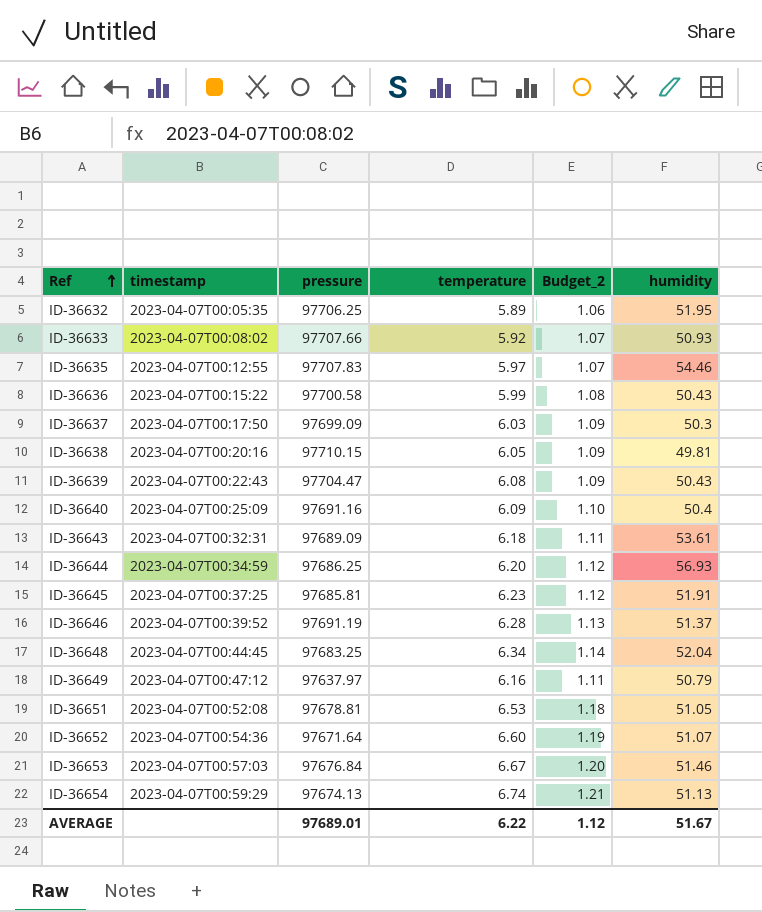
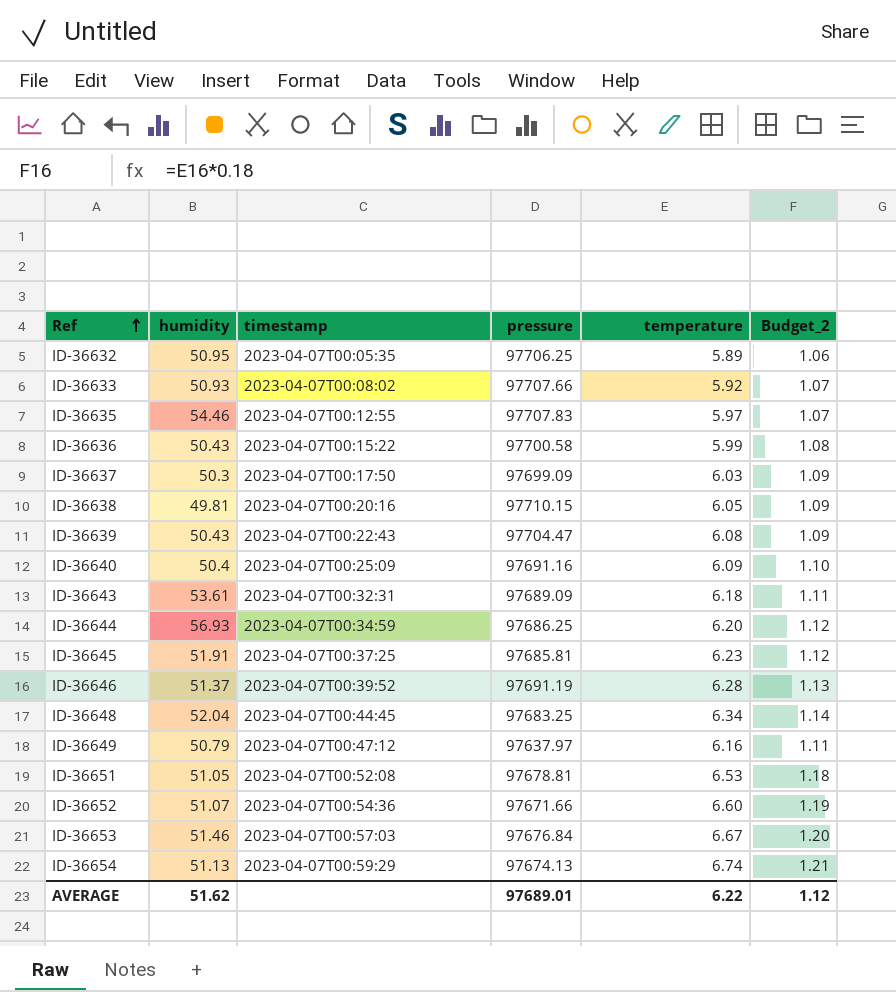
column humidity | position: 6 -> 2
ID-36632 | humidity: 51.95 -> 50.95
ID-36652 | pressure: 97671.64 -> 97671.66
AVERAGE | humidity: 51.67 -> 51.62

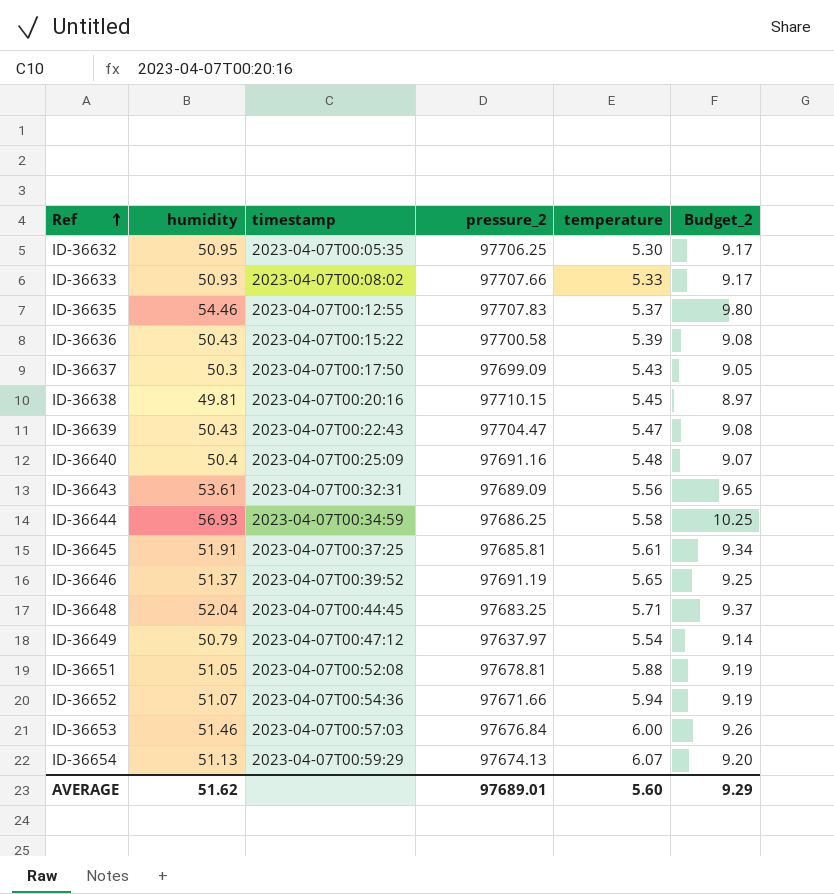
column name: pressure -> pressure_2
column Budget_2 | formula: [temperature] * 0.18 -> [humidity] * 0.18
ID-36632 | temperature: 5.89 -> 5.30
ID-36633 | temperature: 5.92 -> 5.33
ID-36635 | temperature: 5.97 -> 5.37
ID-36636 | temperature: 5.99 -> 5.39
ID-36637 | temperature: 6.03 -> 5.43
ID-36638 | temperature: 6.05 -> 5.45
ID-36639 | temperature: 6.08 -> 5.47
ID-36640 | temperature: 6.09 -> 5.48
ID-36643 | temperature: 6.18 -> 5.56
ID-36644 | temperature: 6.20 -> 5.58
ID-36645 | temperature: 6.23 -> 5.61
ID-36646 | temperature: 6.28 -> 5.65
ID-36648 | temperature: 6.34 -> 5.71
ID-36649 | temperature: 6.16 -> 5.54
ID-36651 | temperature: 6.53 -> 5.88
ID-36652 | temperature: 6.60 -> 5.94
ID-36653 | temperature: 6.67 -> 6.00
ID-36654 | temperature: 6.74 -> 6.07
AVERAGE | temperature: 6.22 -> 5.60
AVERAGE | Budget_2: 1.12 -> 9.29

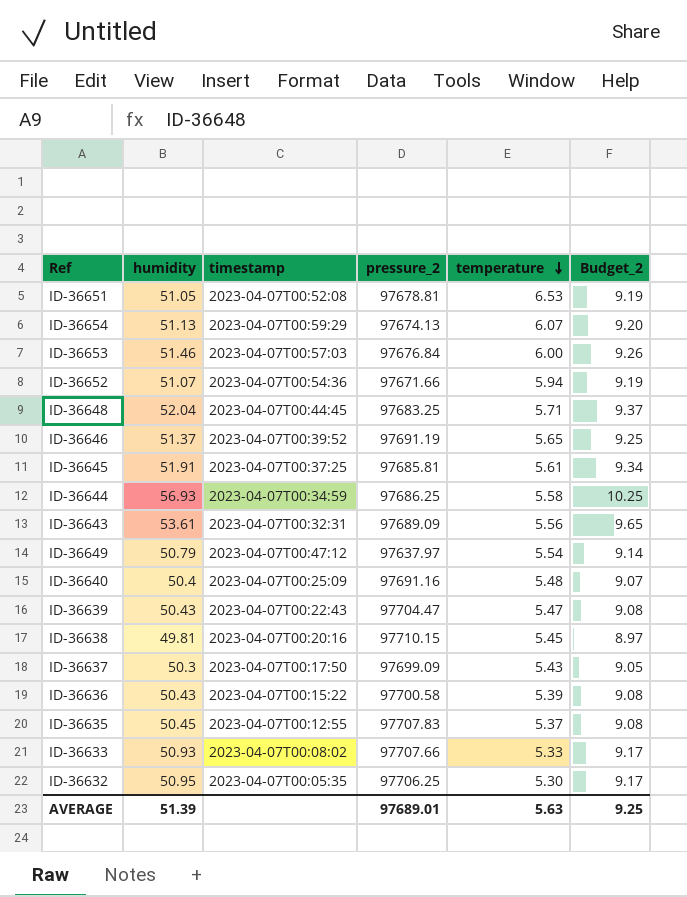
row order: Ref ascending -> temperature descending
ID-36651 | temperature: 5.88 -> 6.53
ID-36635 | humidity: 54.46 -> 50.45
ID-36635 | Budget_2: 9.80 -> 9.08
AVERAGE | humidity: 51.62 -> 51.39
AVERAGE | temperature: 5.60 -> 5.63
AVERAGE | Budget_2: 9.29 -> 9.25

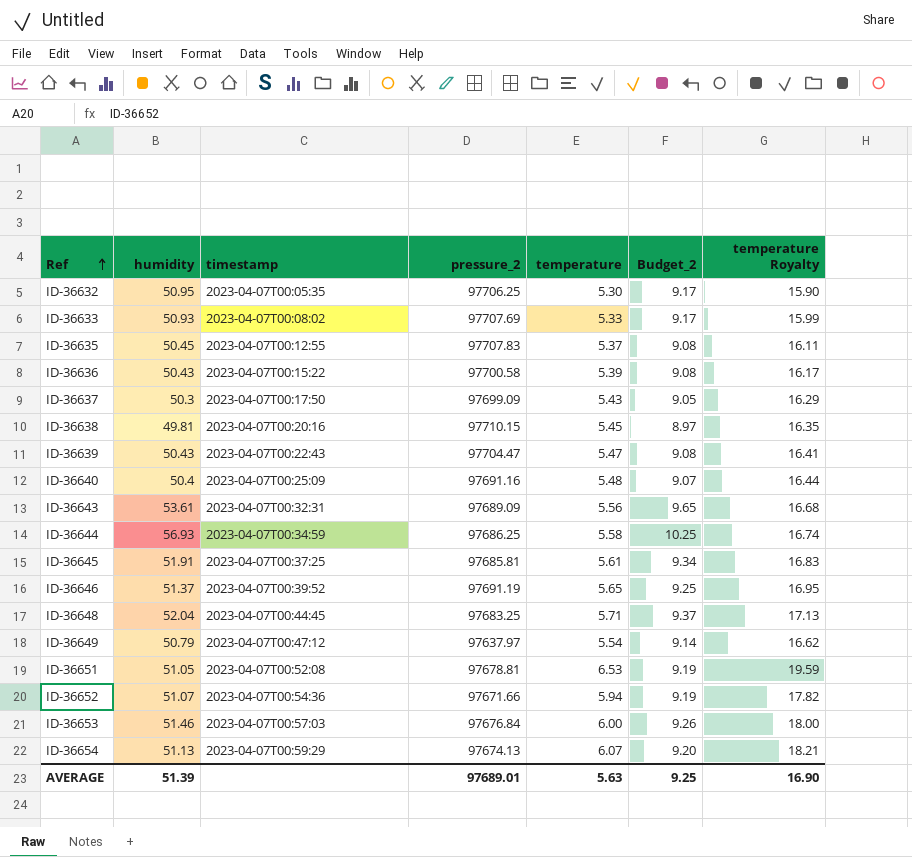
row order: temperature descending -> Ref ascending
column temperature Royalty | formula: none -> [temperature] * 3
ID-36633 | pressure_2: 97707.66 -> 97707.69

